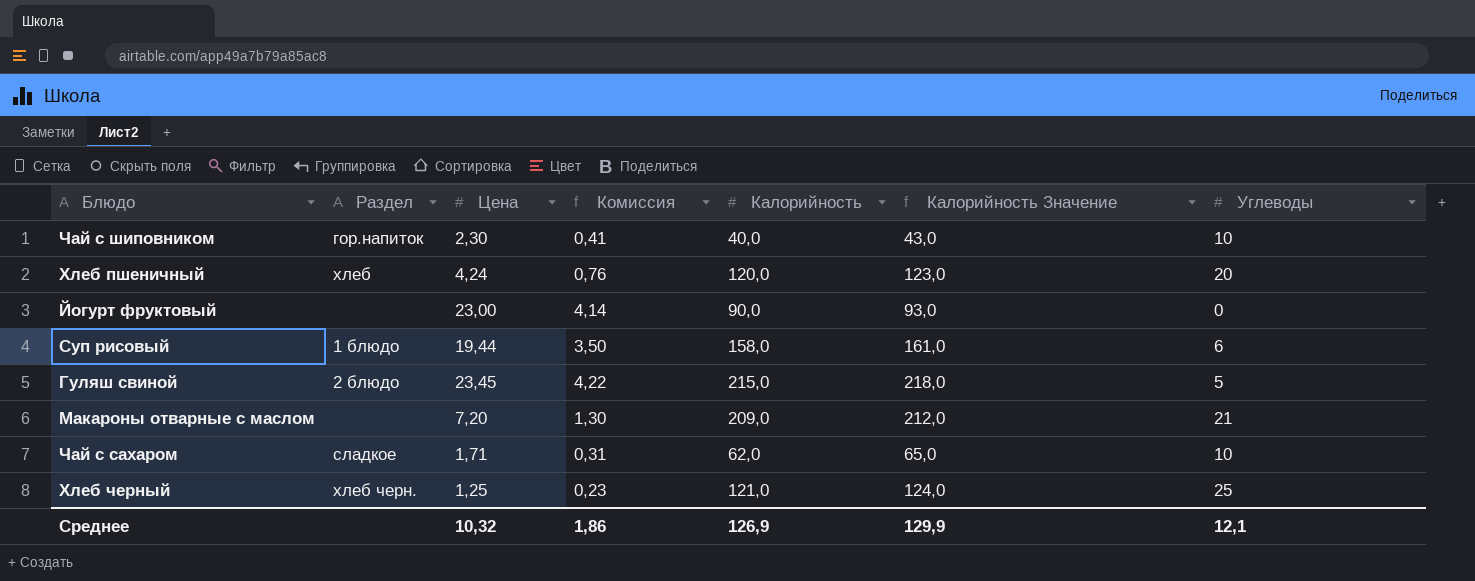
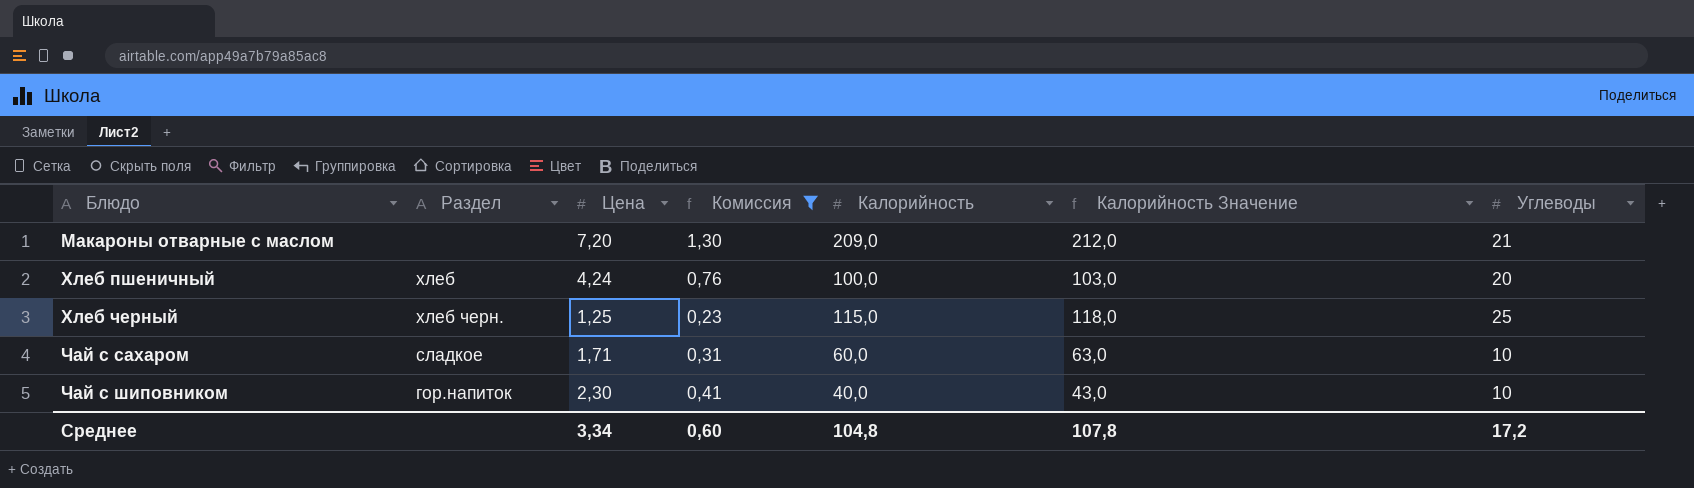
filter: none -> Комиссия <= 1,30
row order: none -> Блюдо ascending
Хлеб пшеничный | Калорийность: 120,0 -> 100,0
Хлеб пшеничный | Калорийность Значение: 123,0 -> 103,0
Хлеб черный | Калорийность: 121,0 -> 115,0
Хлеб черный | Калорийность Значение: 124,0 -> 118,0
Чай с сахаром | Калорийность: 62,0 -> 60,0
Чай с сахаром | Калорийность Значение: 65,0 -> 63,0
Среднее | Цена: 10,32 -> 3,34
Среднее | Комиссия: 1,86 -> 0,60
Среднее | Калорийность: 126,9 -> 104,8
Среднее | Калорийность Значение: 129,9 -> 107,8
Среднее | Углеводы: 12,1 -> 17,2

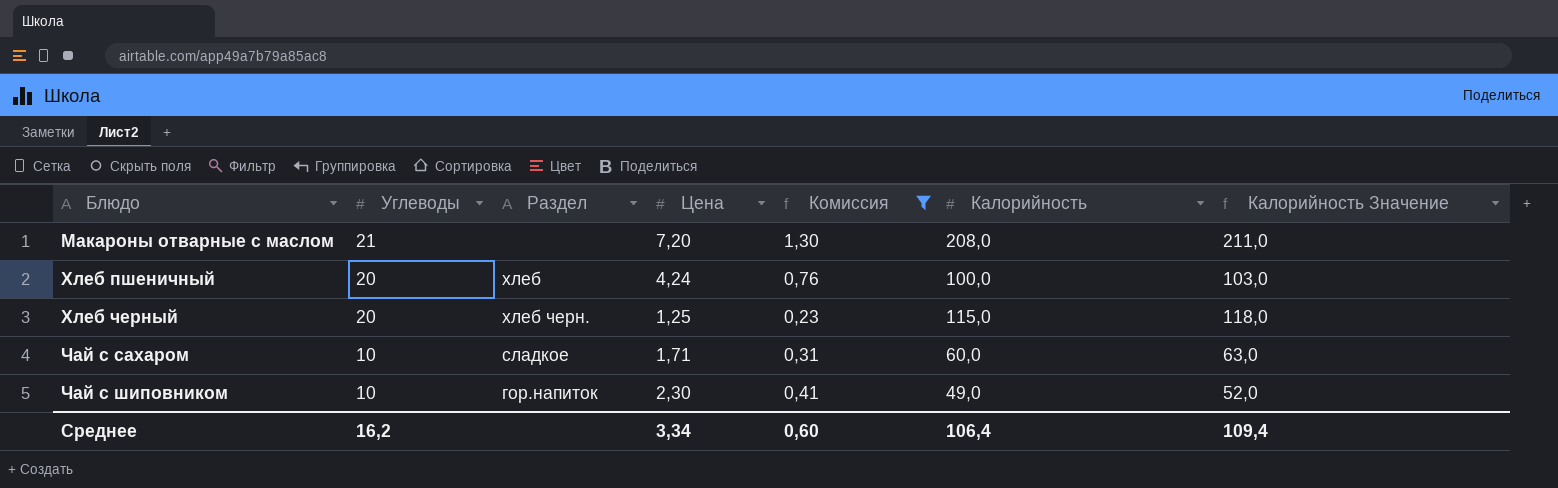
column Углеводы | position: 7 -> 2
Макароны отварные с маслом | Калорийность: 209,0 -> 208,0
Макароны отварные с маслом | Калорийность Значение: 212,0 -> 211,0
Хлеб черный | Углеводы: 25 -> 20
Чай с шиповником | Калорийность: 40,0 -> 49,0
Чай с шиповником | Калорийность Значение: 43,0 -> 52,0
Среднее | Углеводы: 17,2 -> 16,2
Среднее | Калорийность: 104,8 -> 106,4
Среднее | Калорийность Значение: 107,8 -> 109,4

